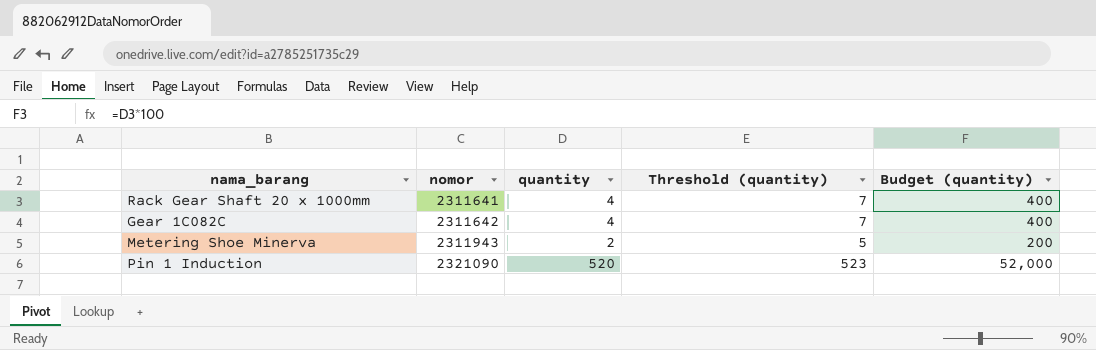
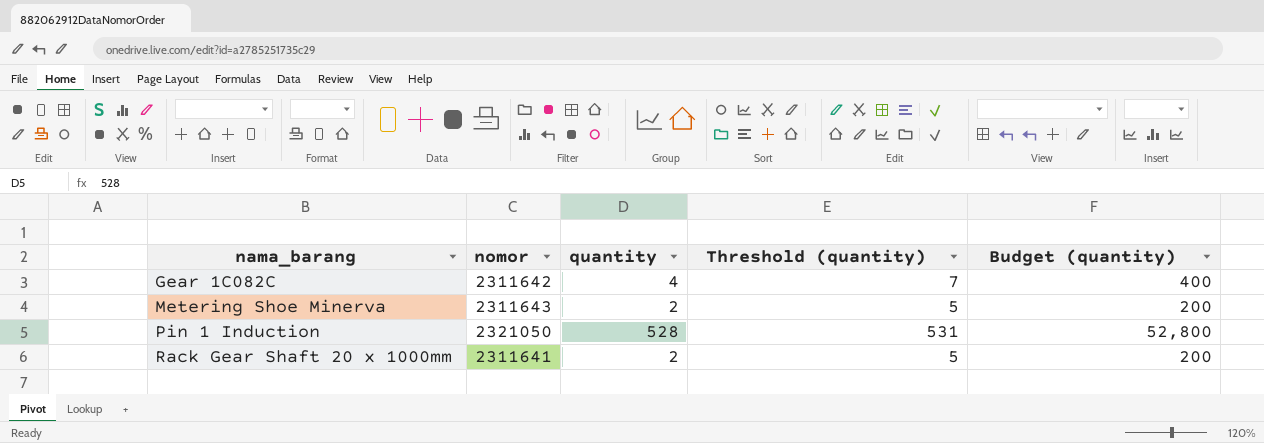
row order: nomor ascending -> nama_barang ascending
Metering Shoe Minerva | nomor: 2311943 -> 2311643
Pin 1 Induction | nomor: 2321090 -> 2321050
Pin 1 Induction | quantity: 520 -> 528
Pin 1 Induction | Threshold (quantity): 523 -> 531
Pin 1 Induction | Budget (quantity): 52,000 -> 52,800
Rack Gear Shaft 20 x 1000mm | quantity: 4 -> 2
Rack Gear Shaft 20 x 1000mm | Threshold (quantity): 7 -> 5
Rack Gear Shaft 20 x 1000mm | Budget (quantity): 400 -> 200

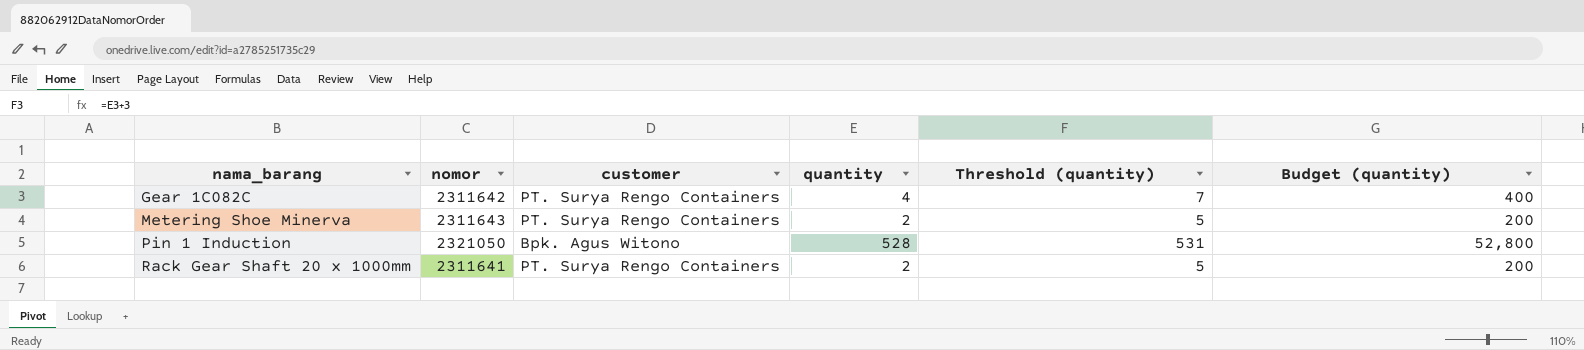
column customer | position: none -> 3

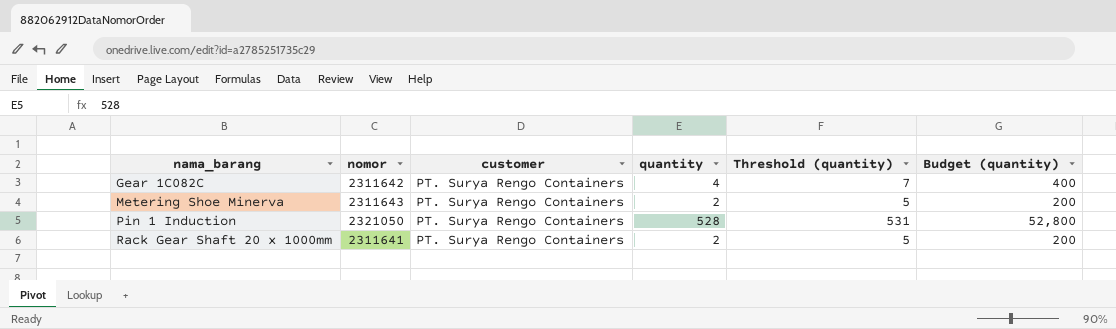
Pin 1 Induction | customer: Bpk. Agus Witono -> PT. Surya Rengo Containers

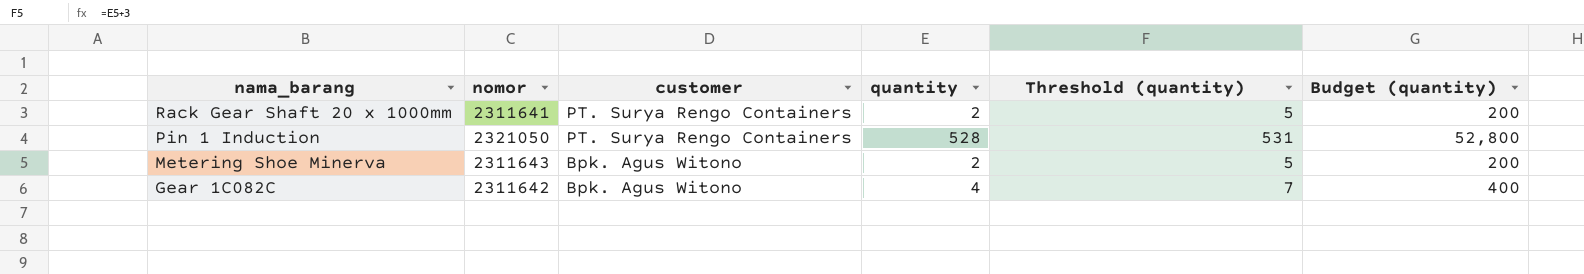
row order: nama_barang ascending -> nama_barang descending
Metering Shoe Minerva | customer: PT. Surya Rengo Containers -> Bpk. Agus Witono
Gear 1C082C | customer: PT. Surya Rengo Containers -> Bpk. Agus Witono

